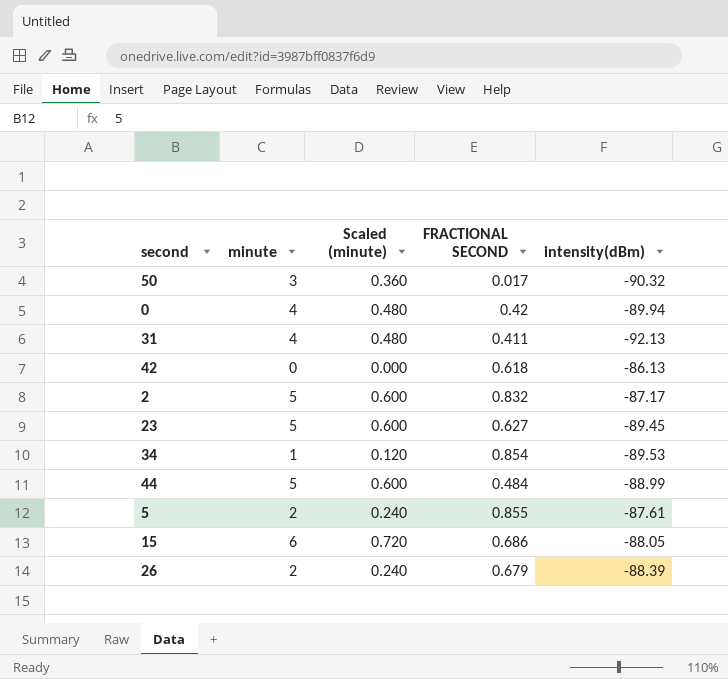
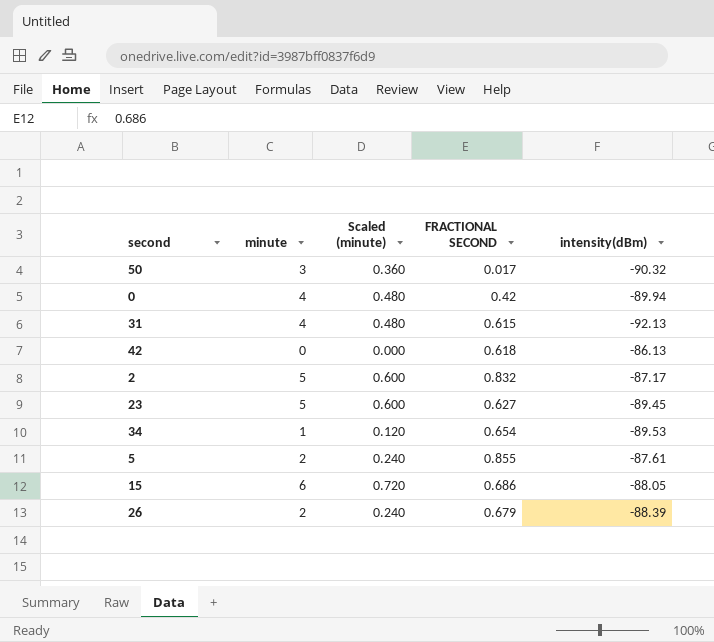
row 44: 5 | 0.600 | 0.484 | -88.99 -> none
31 | FRACTIONAL SECOND: 0.411 -> 0.615
34 | FRACTIONAL SECOND: 0.854 -> 0.654

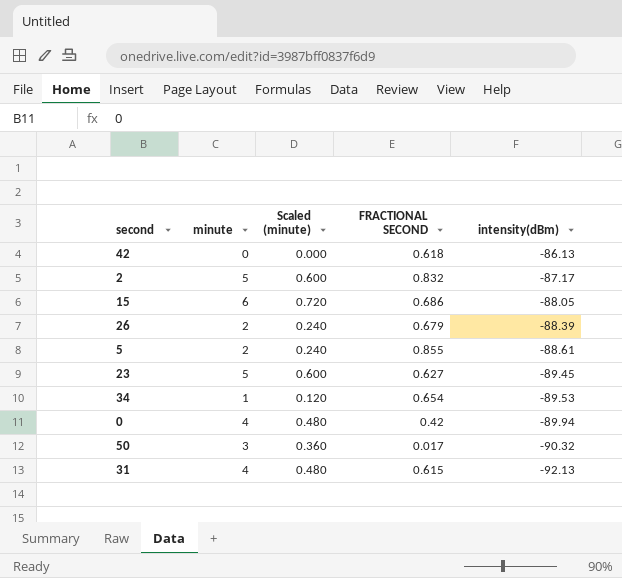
row order: none -> intensity(dBm) descending
5 | intensity(dBm): -87.61 -> -88.61

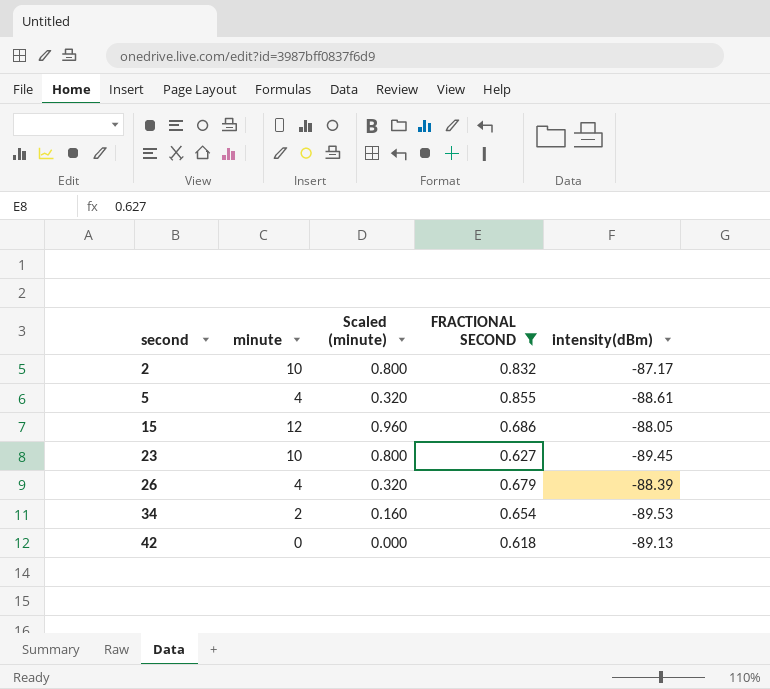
filter: none -> FRACTIONAL SECOND >= 0.618
row order: intensity(dBm) descending -> second ascending
column Scaled (minute) | formula: [minute] * 0.12 -> [minute] * 0.08
2 | minute: 5 -> 10
5 | minute: 2 -> 4
15 | minute: 6 -> 12
23 | minute: 5 -> 10
26 | minute: 2 -> 4
34 | minute: 1 -> 2
42 | intensity(dBm): -86.13 -> -89.13

